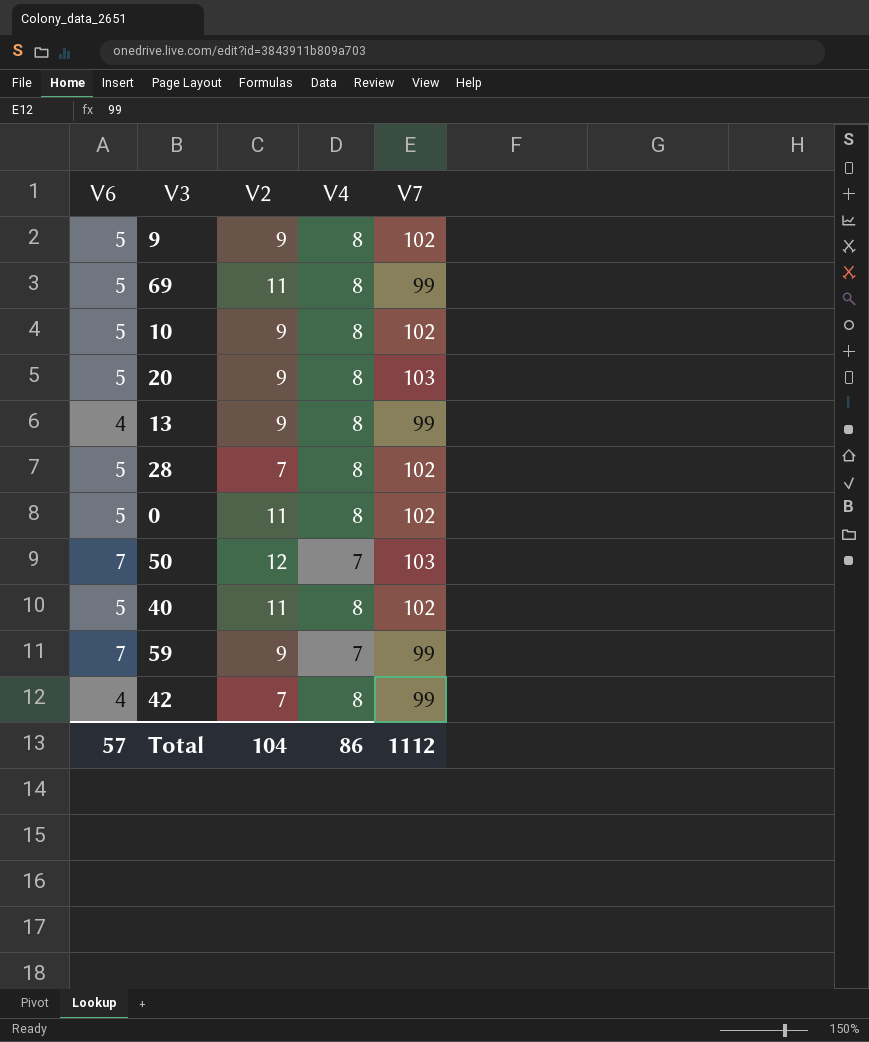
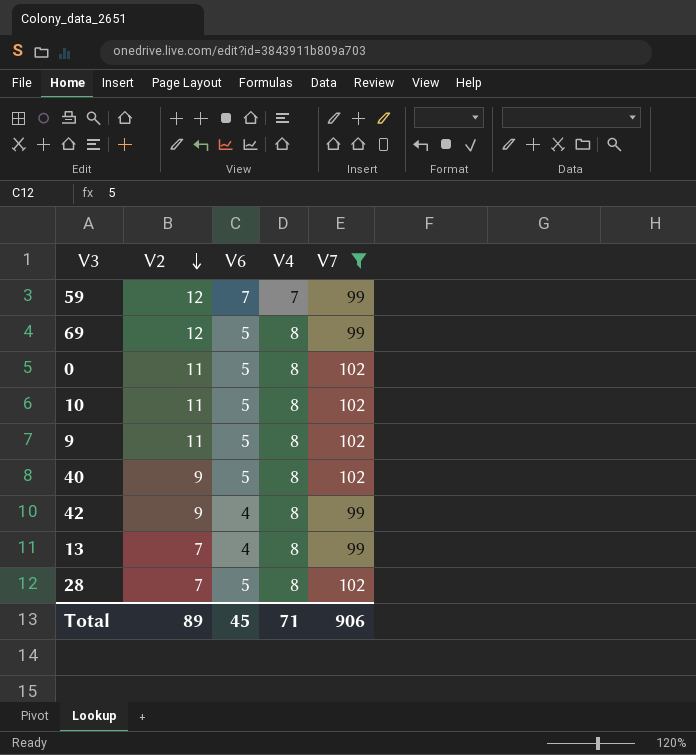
filter: none -> V7 != 103
row order: none -> V2 descending
column V6 | position: 1 -> 3
59 | V2: 9 -> 12
69 | V2: 11 -> 12
10 | V2: 9 -> 11
9 | V2: 9 -> 11
40 | V2: 11 -> 9
42 | V2: 7 -> 9
13 | V2: 9 -> 7
Total | V2: 104 -> 89
Total | V6: 57 -> 45
Total | V4: 86 -> 71
Total | V7: 1112 -> 906

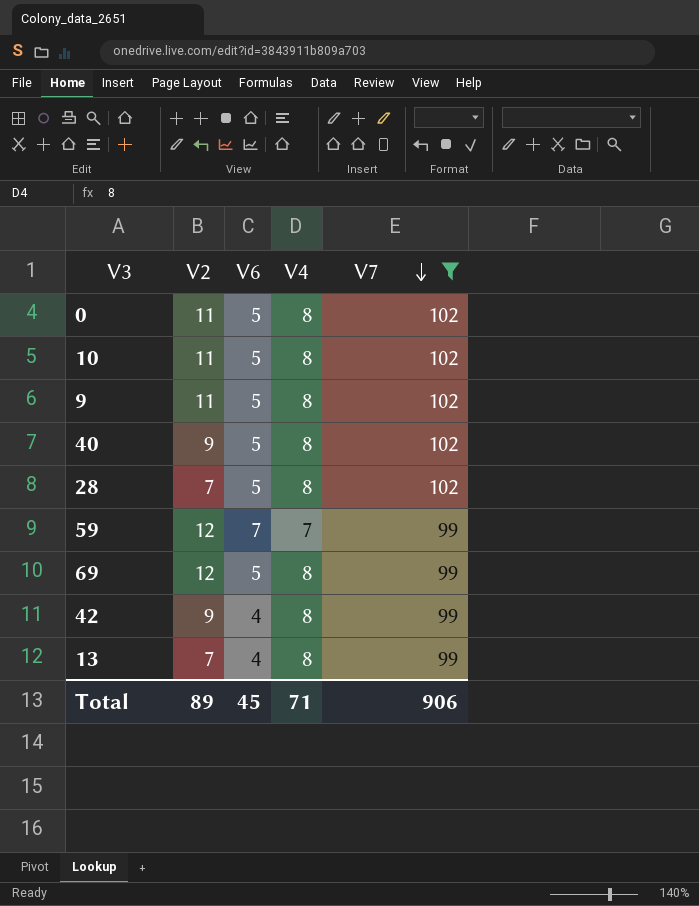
row order: V2 descending -> V7 descending

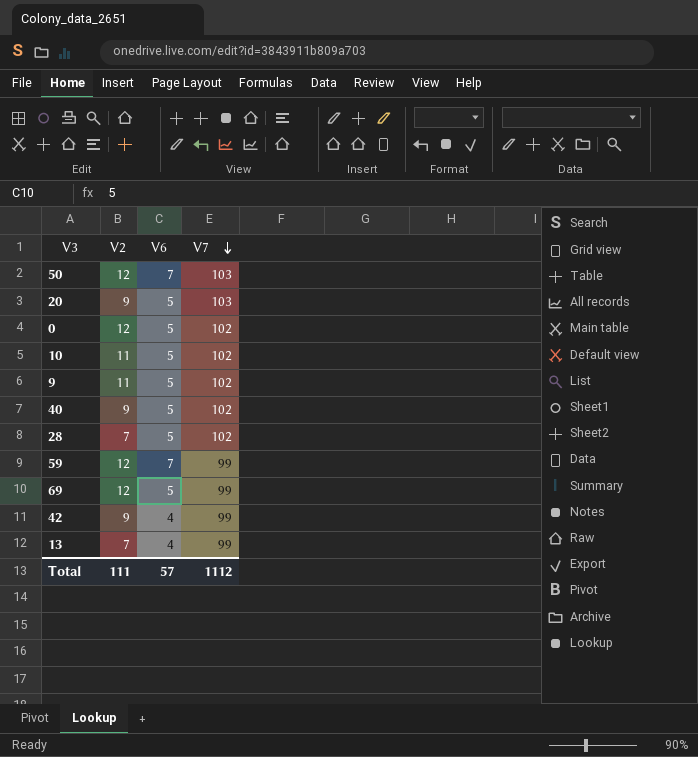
filter: V7 != 103 -> none
column V4 | position: 4 -> none
0 | V2: 11 -> 12
Total | V2: 89 -> 111
Total | V6: 45 -> 57
Total | V7: 906 -> 1112

